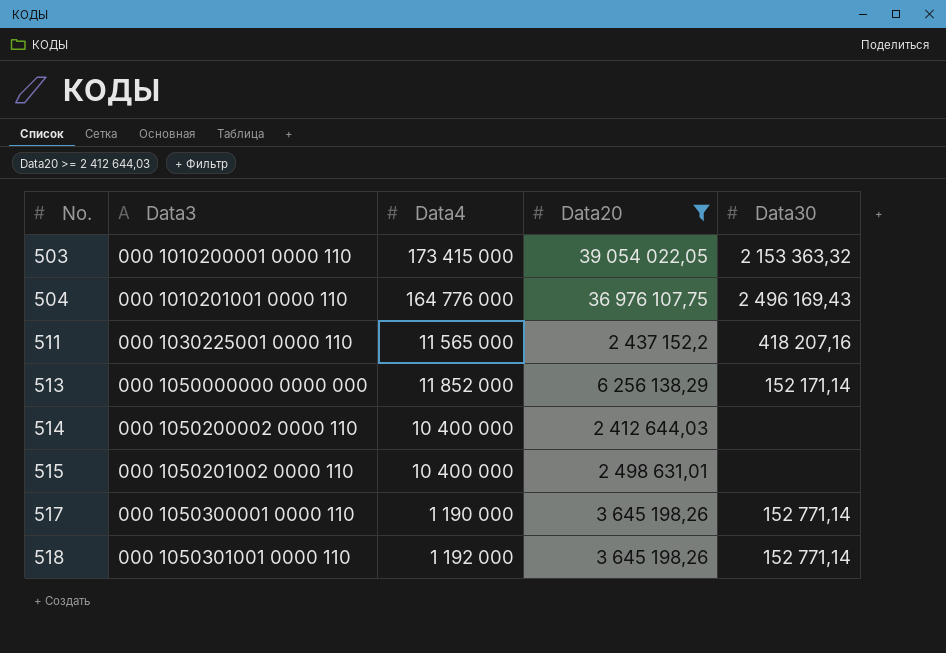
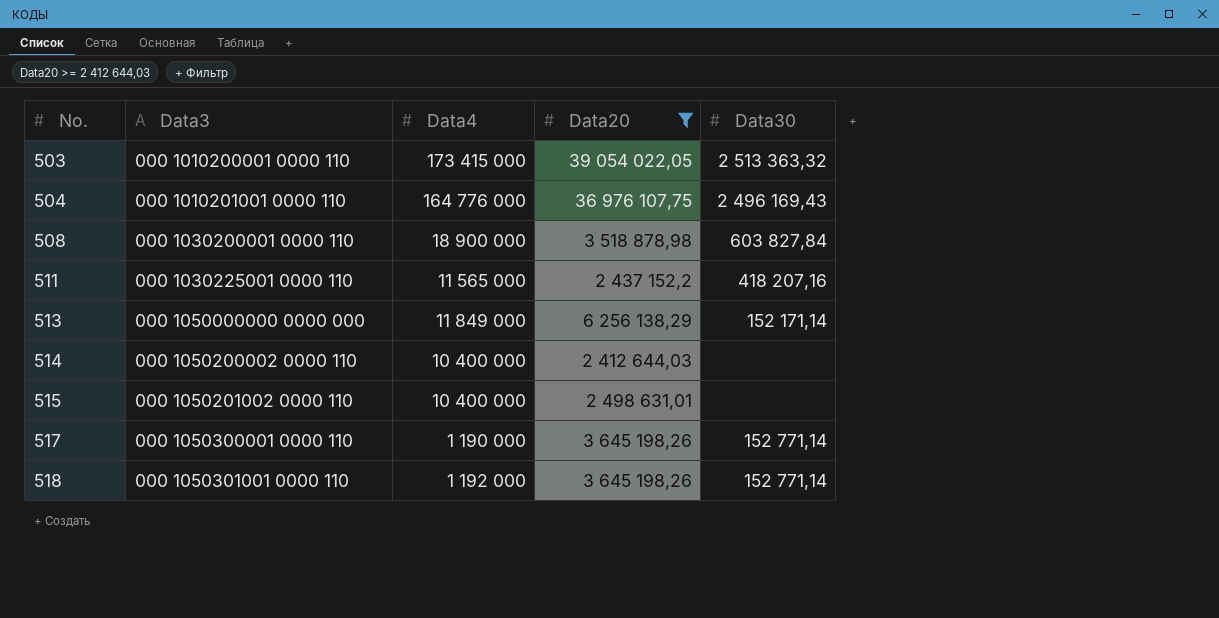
503 | Data30: 2 153 363,32 -> 2 513 363,32
row 508: none -> 000 1030200001 0000 110 | 18 900 000 | 3 518 878,98 | 603 827,84
513 | Data4: 11 852 000 -> 11 849 000

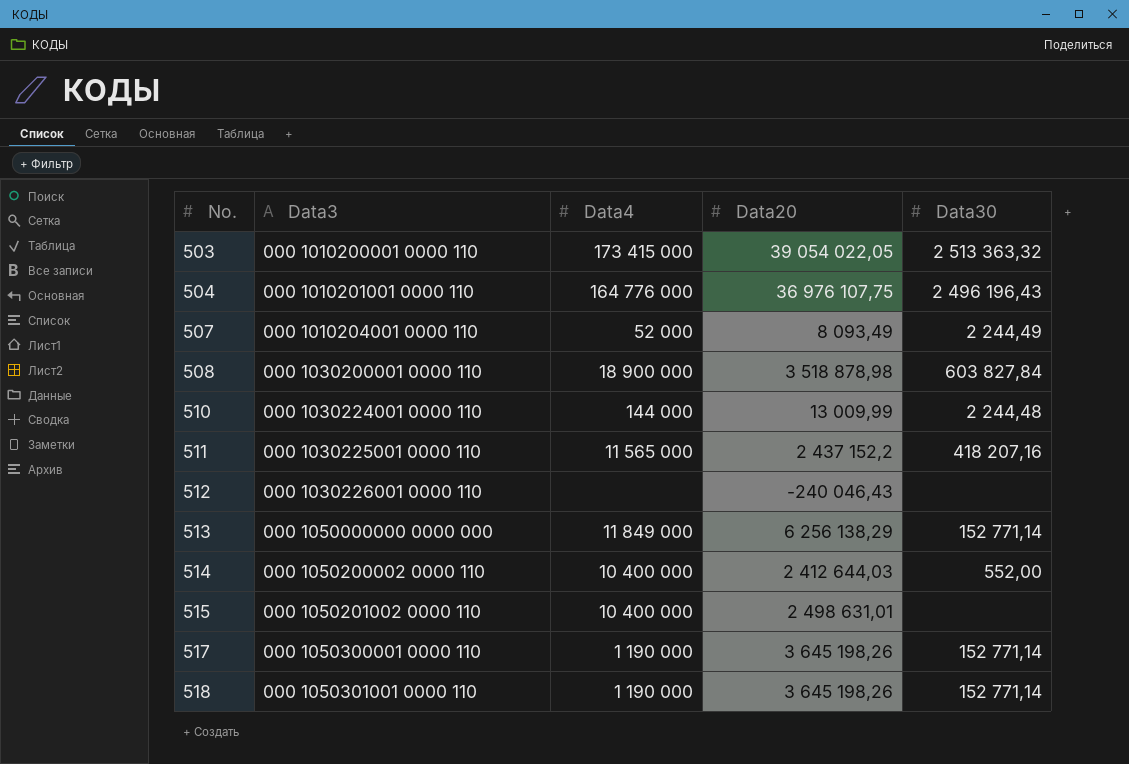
filter: Data20 >= 2 412 644,03 -> none
504 | Data30: 2 496 169,43 -> 2 496 196,43
513 | Data30: 152 171,14 -> 152 771,14
514 | Data30: none -> 552,00
518 | Data4: 1 192 000 -> 1 190 000

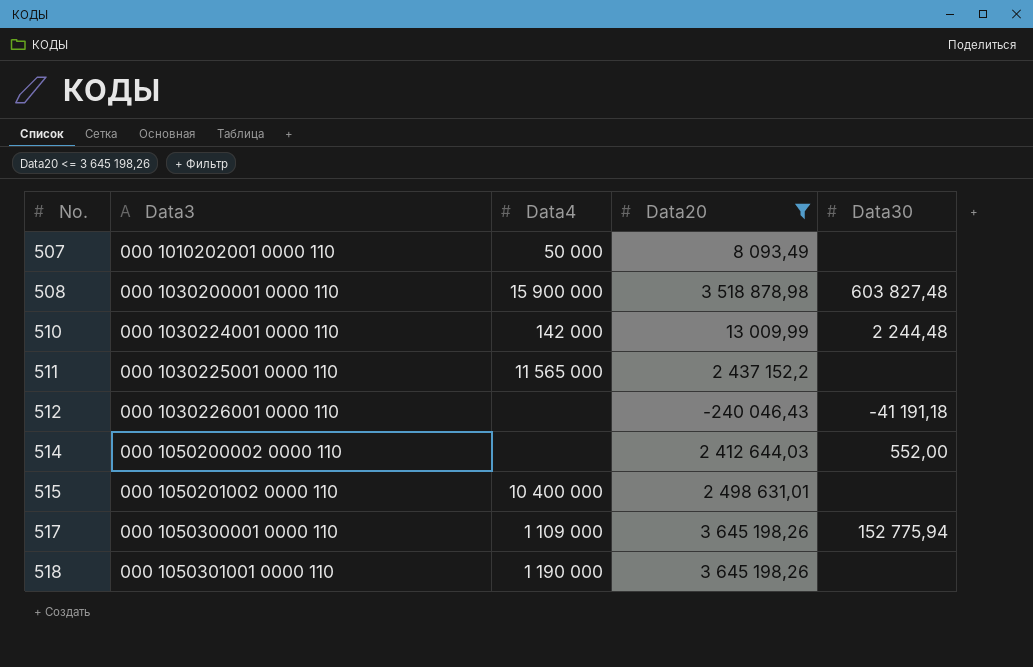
filter: none -> Data20 <= 3 645 198,26
507 | Data3: 000 1010204001 0000 110 -> 000 1010202001 0000 110
507 | Data4: 52 000 -> 50 000
507 | Data30: 2 244,49 -> none
508 | Data4: 18 900 000 -> 15 900 000
508 | Data30: 603 827,84 -> 603 827,48
510 | Data4: 144 000 -> 142 000
511 | Data30: 418 207,16 -> none
512 | Data30: none -> -41 191,18
514 | Data4: 10 400 000 -> none
517 | Data4: 1 190 000 -> 1 109 000
517 | Data30: 152 771,14 -> 152 775,94
518 | Data30: 152 771,14 -> none

